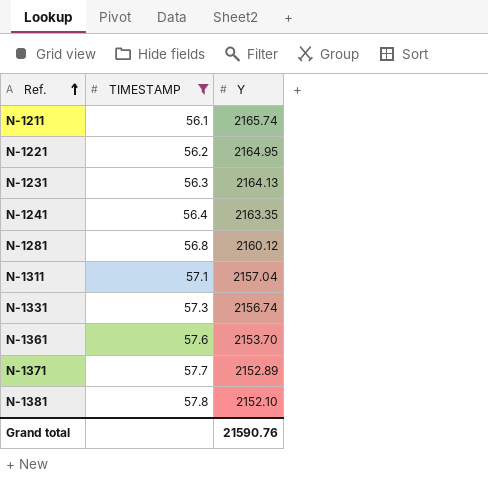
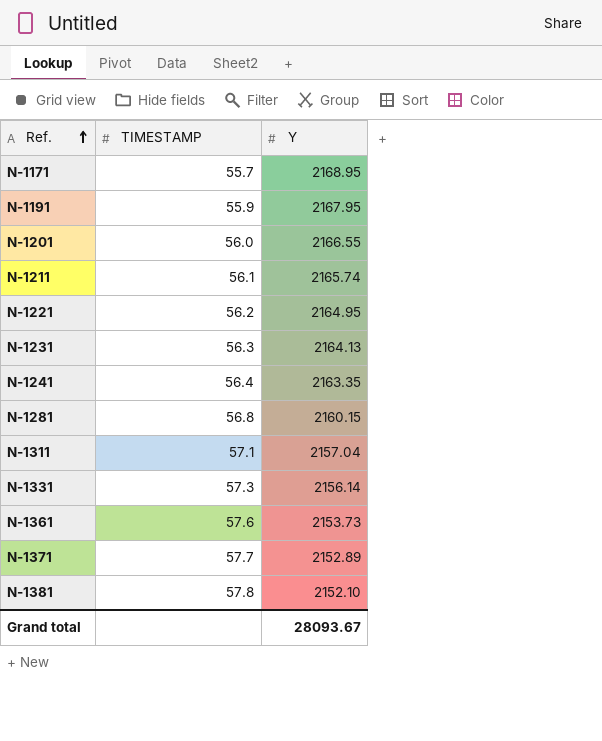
filter: TIMESTAMP >= 56.1 -> none
N-1281 | Y: 2160.12 -> 2160.15
N-1331 | Y: 2156.74 -> 2156.14
N-1361 | Y: 2153.70 -> 2153.73
Grand total | Y: 21590.76 -> 28093.67

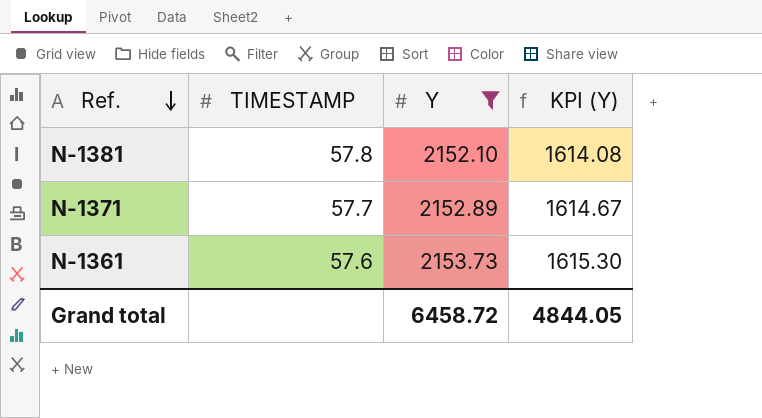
filter: none -> Y <= 2153.73
row order: Ref. ascending -> Ref. descending
column KPI (Y) | formula: none -> [Y] * 0.75
Grand total | Y: 28093.67 -> 6458.72

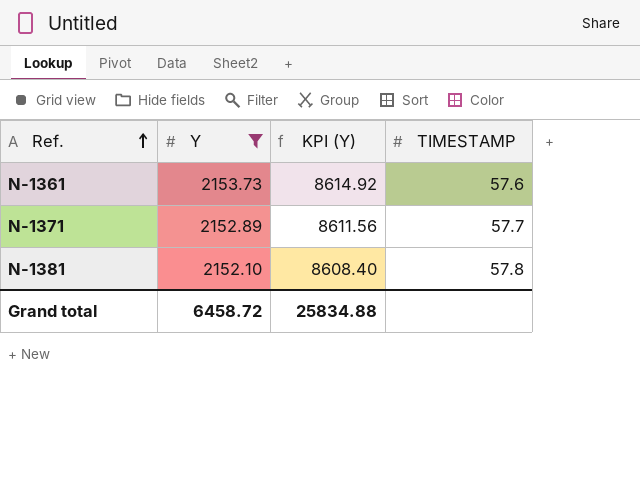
row order: Ref. descending -> Ref. ascending
column KPI (Y) | formula: [Y] * 0.75 -> [Y] * 4
column TIMESTAMP | position: 2 -> 4
Grand total | KPI (Y): 4844.05 -> 25834.88

